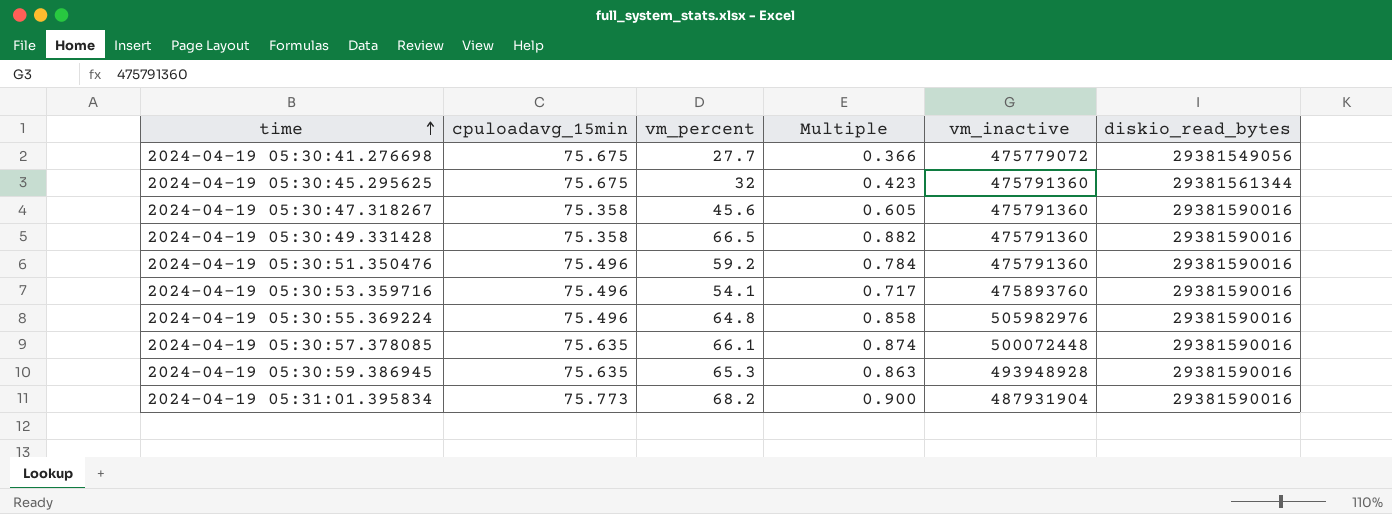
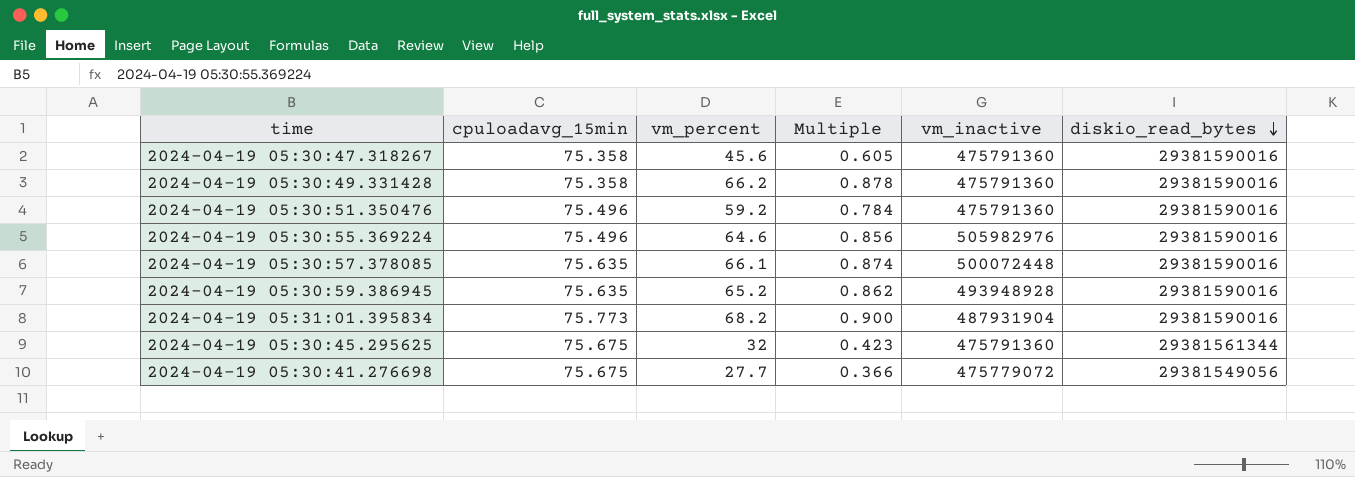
row order: time ascending -> diskio_read_bytes descending
row 2024-04-19 05:30:53.359716: 75.496 | 54.1 | 0.717 | 475893760 | 29381590016 -> none
2024-04-19 05:30:49.331428 | vm_percent: 66.5 -> 66.2
2024-04-19 05:30:49.331428 | Multiple: 0.882 -> 0.878
2024-04-19 05:30:55.369224 | vm_percent: 64.8 -> 64.6
2024-04-19 05:30:55.369224 | Multiple: 0.858 -> 0.856
2024-04-19 05:30:59.386945 | vm_percent: 65.3 -> 65.2
2024-04-19 05:30:59.386945 | Multiple: 0.863 -> 0.862

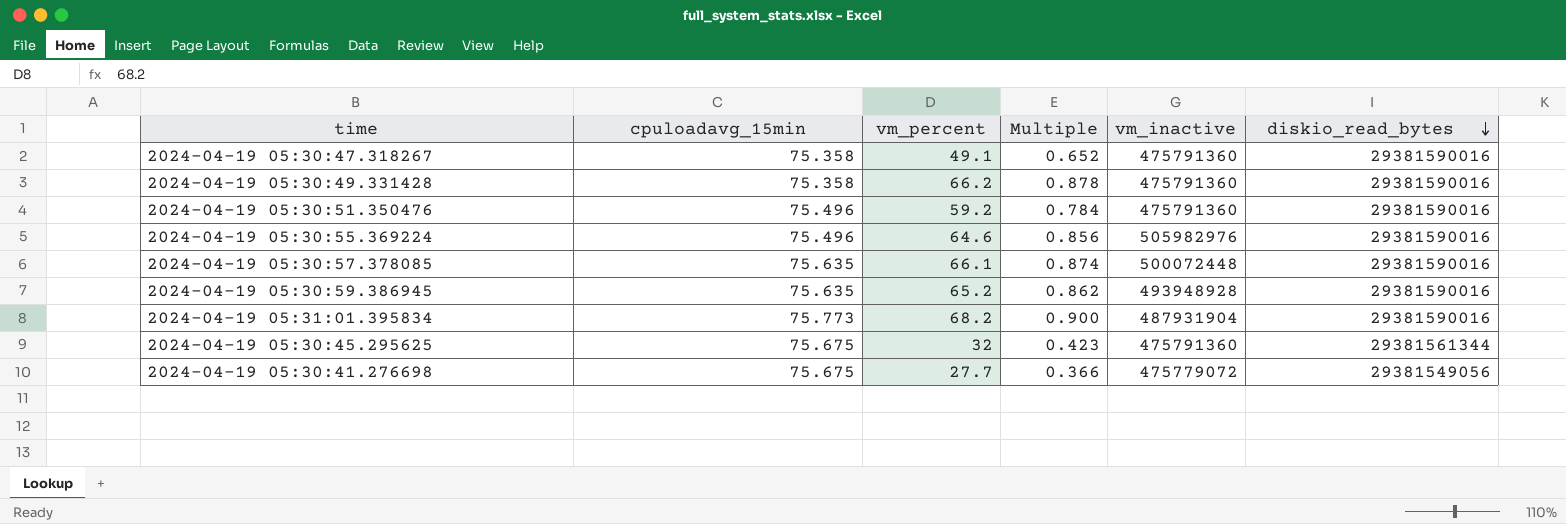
2024-04-19 05:30:47.318267 | vm_percent: 45.6 -> 49.1
2024-04-19 05:30:47.318267 | Multiple: 0.605 -> 0.652

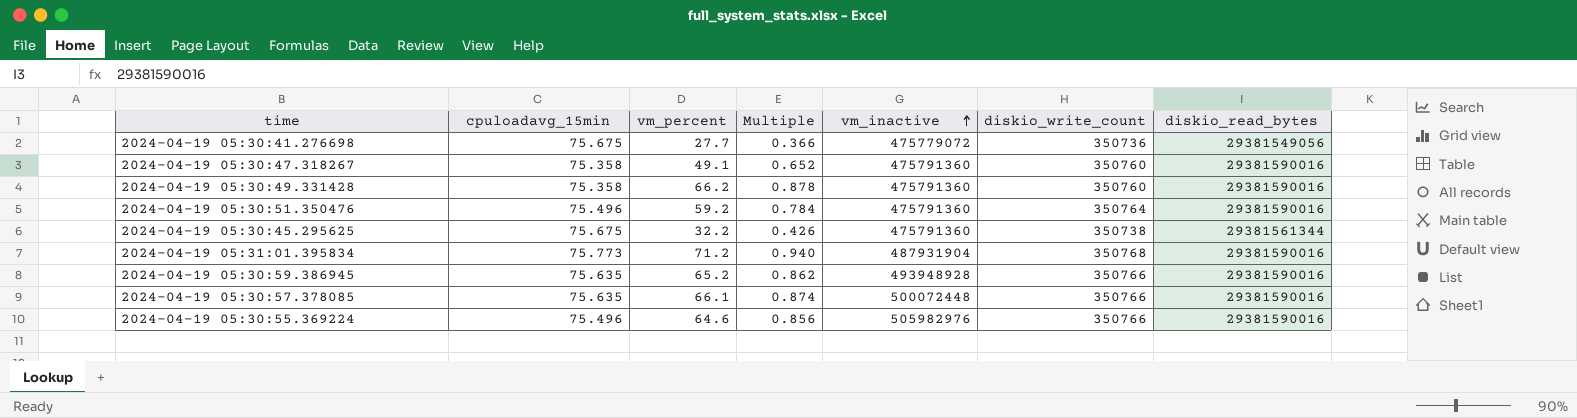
row order: diskio_read_bytes descending -> vm_inactive ascending
column diskio_write_count | position: none -> 6
2024-04-19 05:30:45.295625 | vm_percent: 32 -> 32.2
2024-04-19 05:30:45.295625 | Multiple: 0.423 -> 0.426
2024-04-19 05:31:01.395834 | vm_percent: 68.2 -> 71.2
2024-04-19 05:31:01.395834 | Multiple: 0.900 -> 0.940

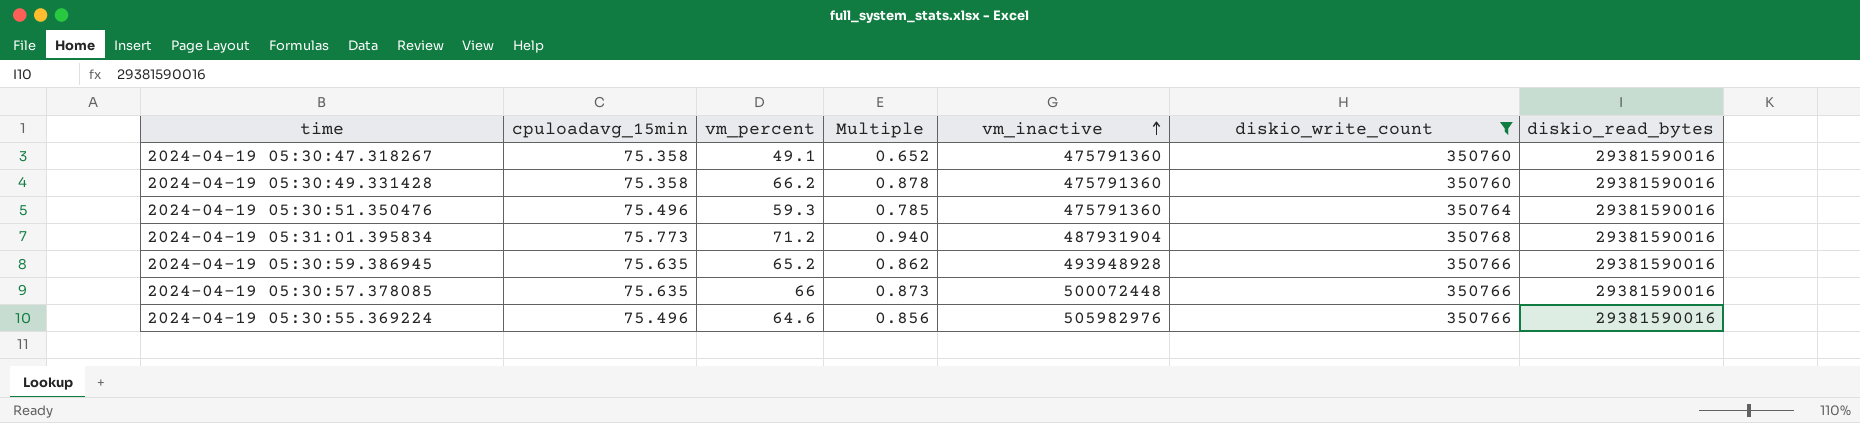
filter: none -> diskio_write_count >= 350760
2024-04-19 05:30:51.350476 | vm_percent: 59.2 -> 59.3
2024-04-19 05:30:51.350476 | Multiple: 0.784 -> 0.785
2024-04-19 05:30:57.378085 | vm_percent: 66.1 -> 66
2024-04-19 05:30:57.378085 | Multiple: 0.874 -> 0.873

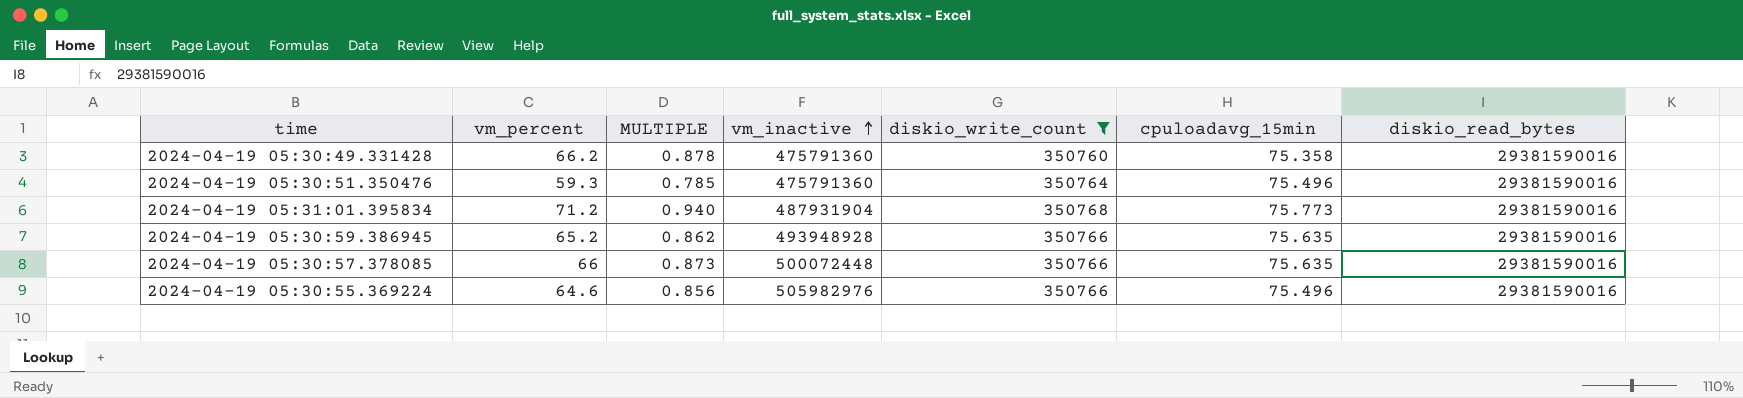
column name: Multiple -> MULTIPLE
column cpuloadavg_15min | position: 2 -> 6
row 2024-04-19 05:30:47.318267: 75.358 | 49.1 | 0.652 | 475791360 | 350760 | 29381590016 -> none

